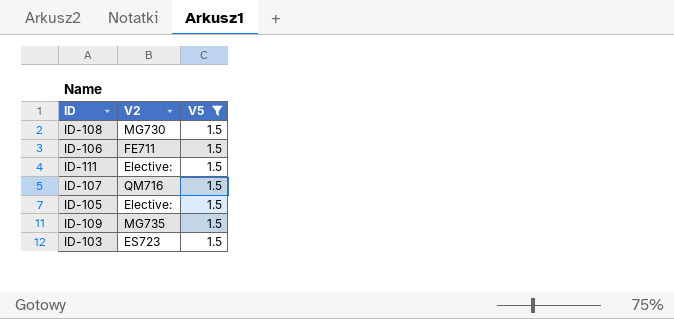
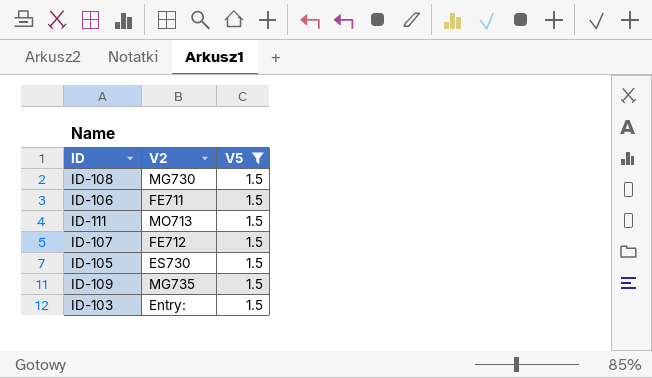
ID-111 | V2: Elective: -> MO713
ID-107 | V2: QM716 -> FE712
ID-105 | V2: Elective: -> ES730
ID-103 | V2: ES723 -> Entry:

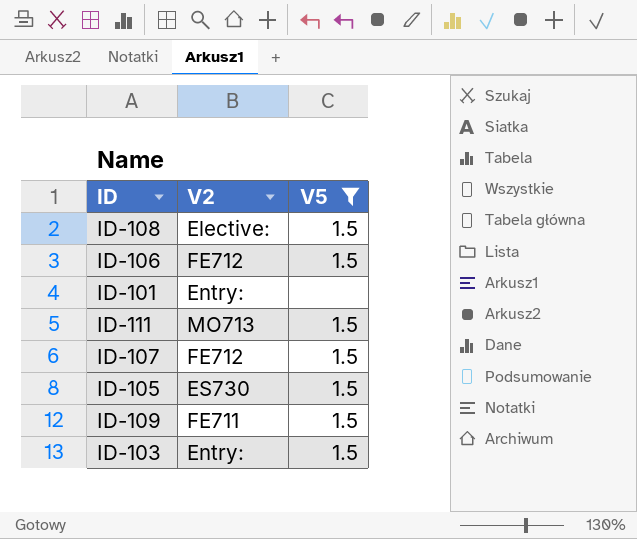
ID-108 | V2: MG730 -> Elective:
ID-106 | V2: FE711 -> FE712
row ID-101: none -> Entry: | none
ID-109 | V2: MG735 -> FE711

